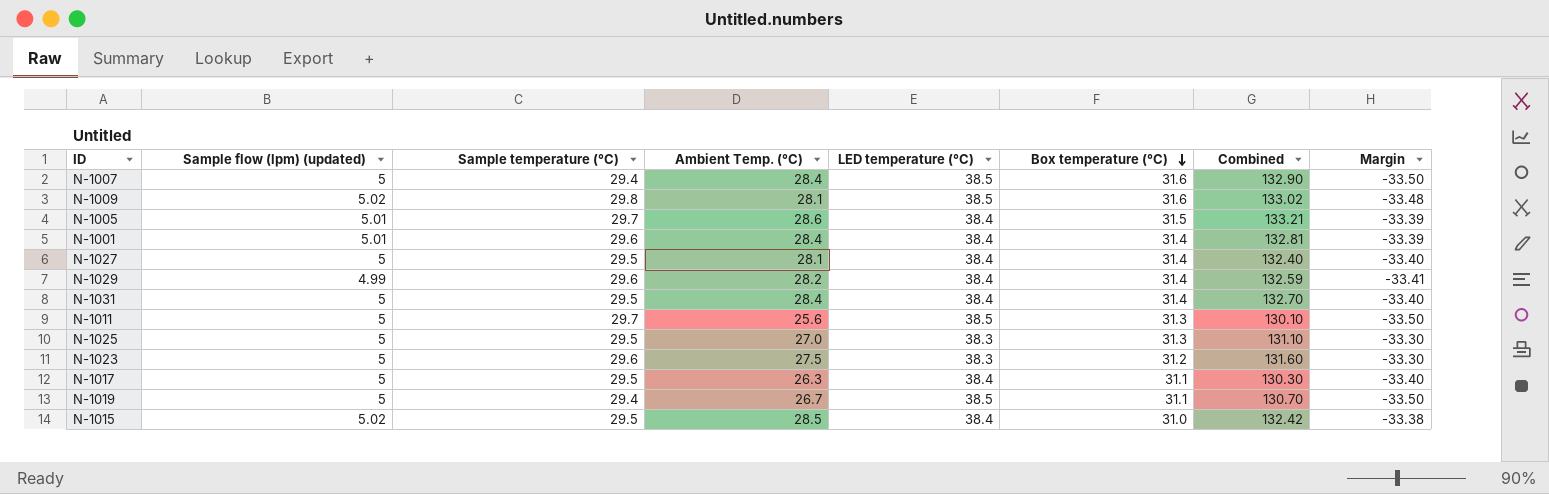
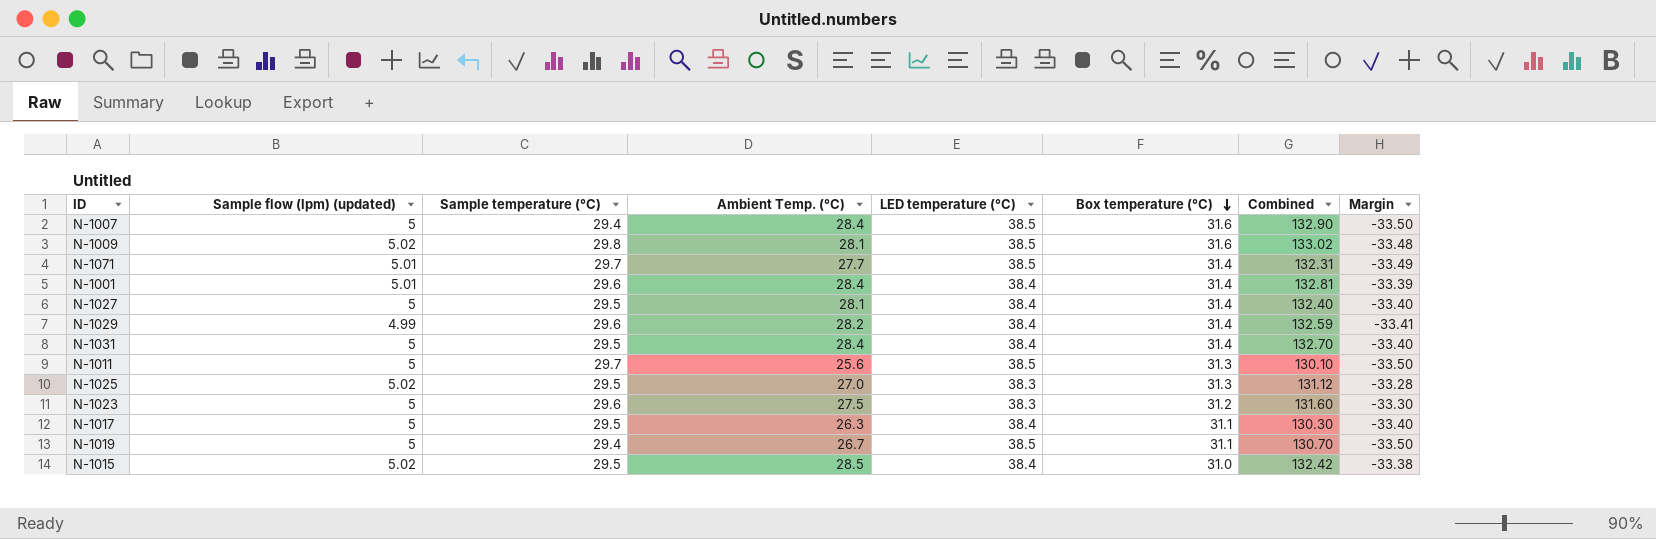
row N-1005: 5.01 | 29.7 | 28.6 | 38.4 | 31.5 | 133.21 | -33.39 -> none
row N-1071: none -> 5.01 | 29.7 | 27.7 | 38.5 | 31.4 | 132.31 | -33.49
N-1025 | Sample flow (lpm) (updated): 5 -> 5.02
N-1025 | Combined: 131.10 -> 131.12
N-1025 | Margin: -33.30 -> -33.28

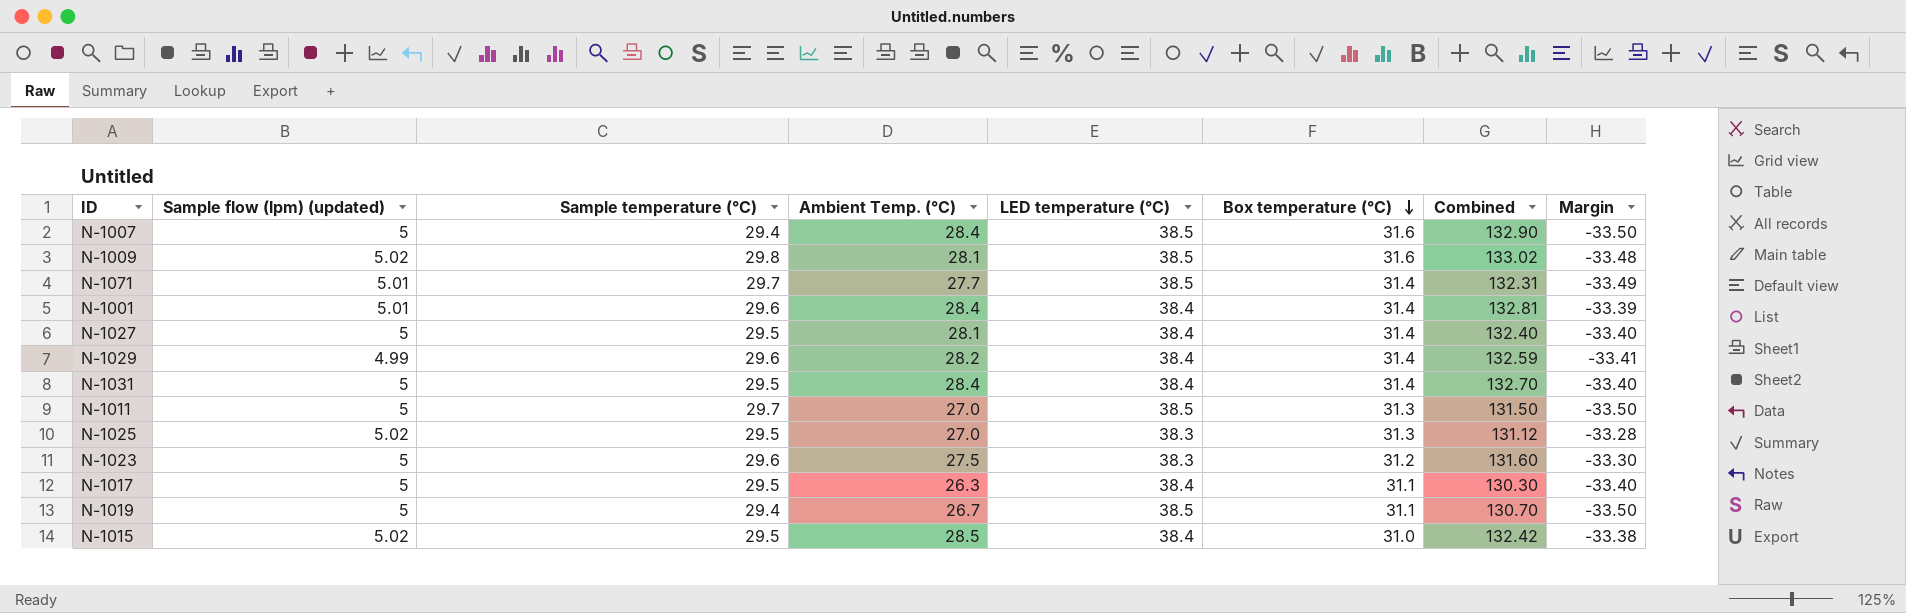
N-1011 | Ambient Temp. (°C): 25.6 -> 27.0
N-1011 | Combined: 130.10 -> 131.50

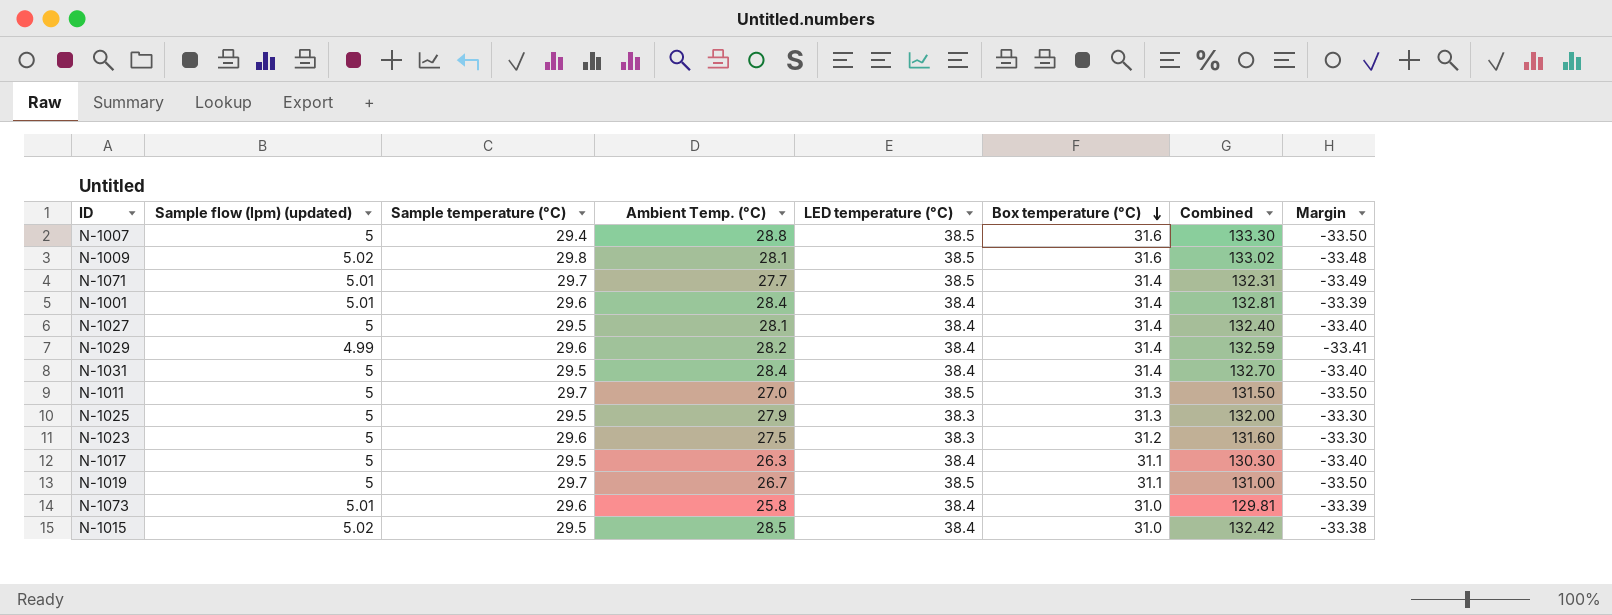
N-1007 | Ambient Temp. (°C): 28.4 -> 28.8
N-1007 | Combined: 132.90 -> 133.30
N-1025 | Sample flow (lpm) (updated): 5.02 -> 5
N-1025 | Ambient Temp. (°C): 27.0 -> 27.9
N-1025 | Combined: 131.12 -> 132.00
N-1025 | Margin: -33.28 -> -33.30
N-1019 | Sample temperature (°C): 29.4 -> 29.7
N-1019 | Combined: 130.70 -> 131.00
row N-1073: none -> 5.01 | 29.6 | 25.8 | 38.4 | 31.0 | 129.81 | -33.39

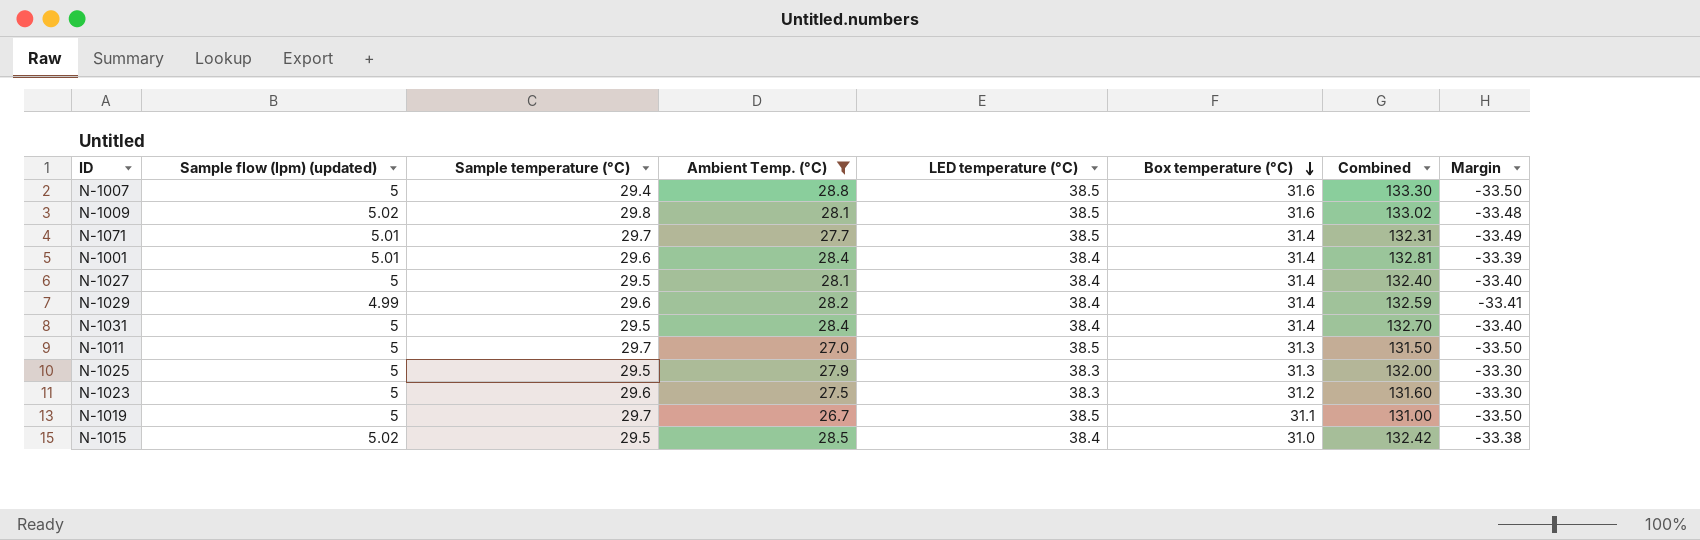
filter: none -> Ambient Temp. (°C) >= 26.7

